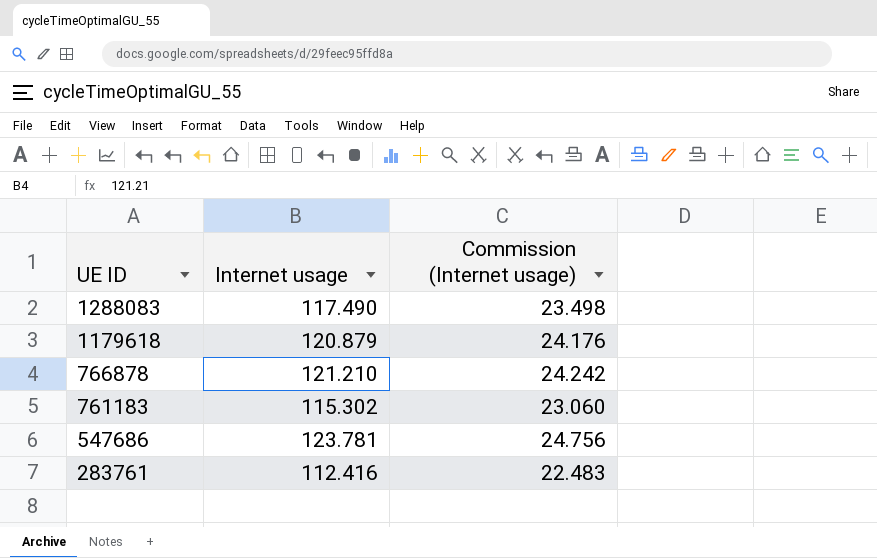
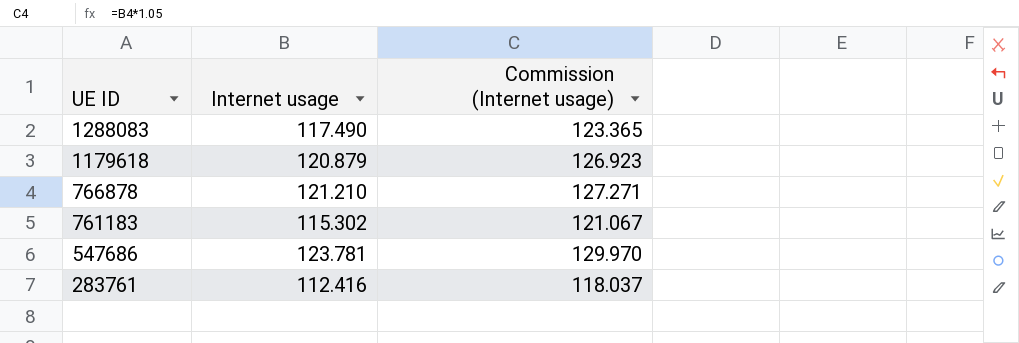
column Commission (Internet usage) | formula: [Internet usage] * 0.2 -> [Internet usage] * 1.05

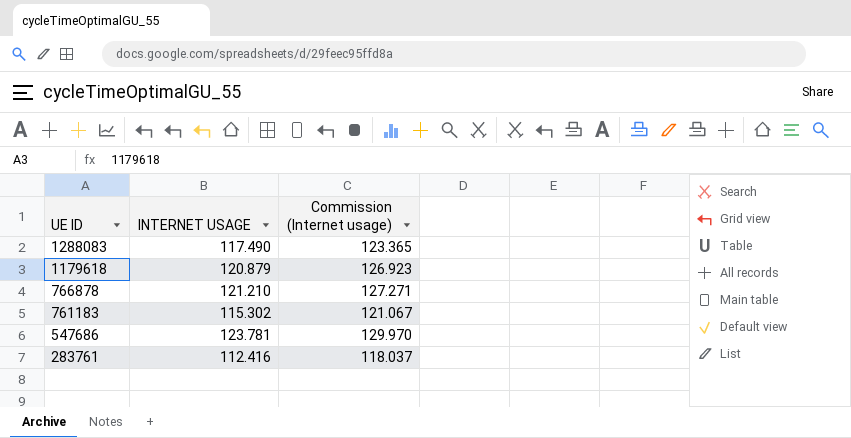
column name: Internet usage -> INTERNET USAGE

